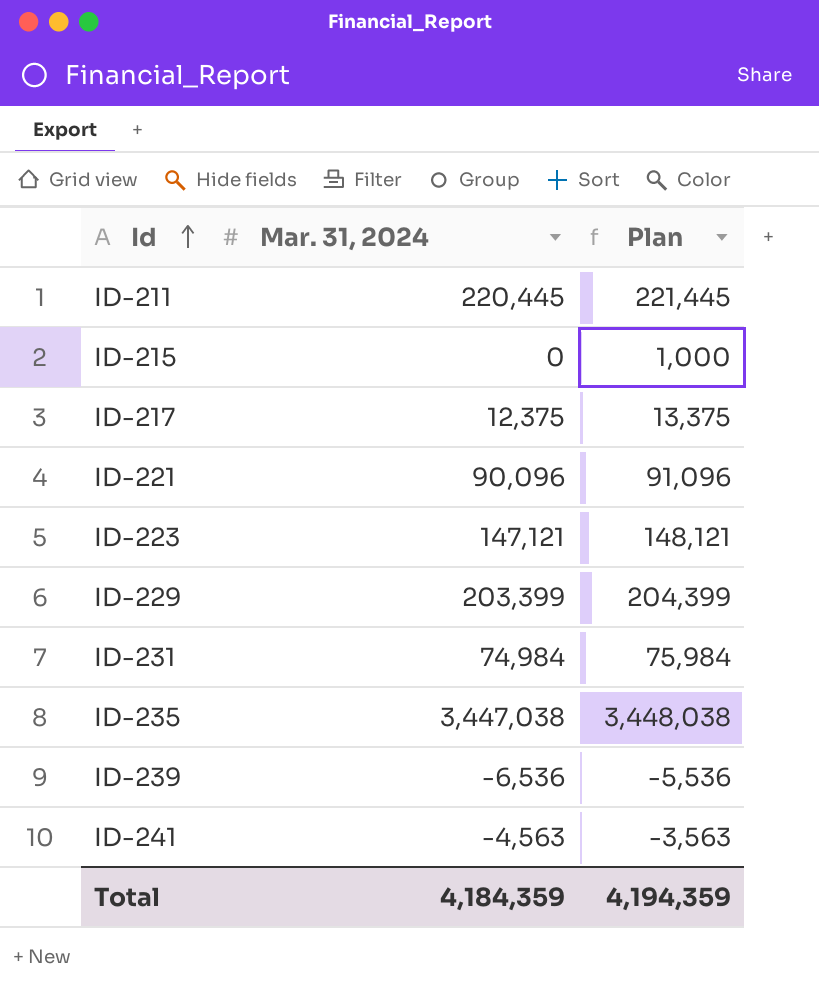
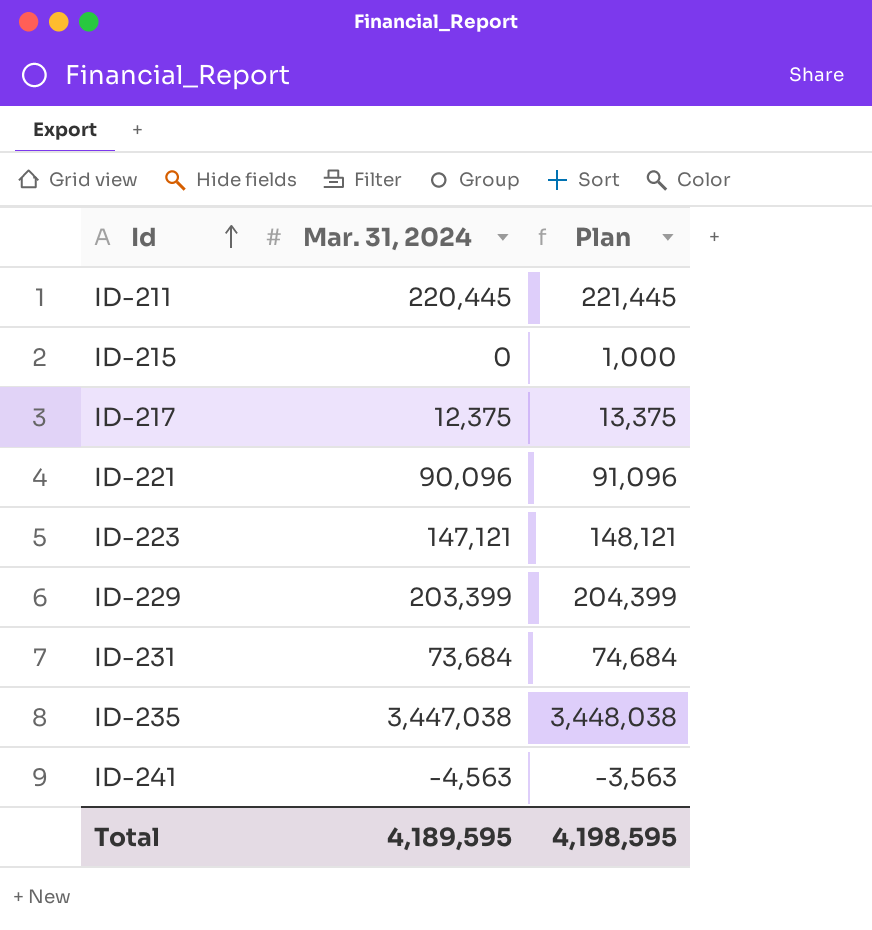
row ID-239: -6,536 | -5,536 -> none
ID-231 | Mar. 31, 2024: 74,984 -> 73,684
ID-231 | Plan: 75,984 -> 74,684
Total | Mar. 31, 2024: 4,184,359 -> 4,189,595
Total | Plan: 4,194,359 -> 4,198,595

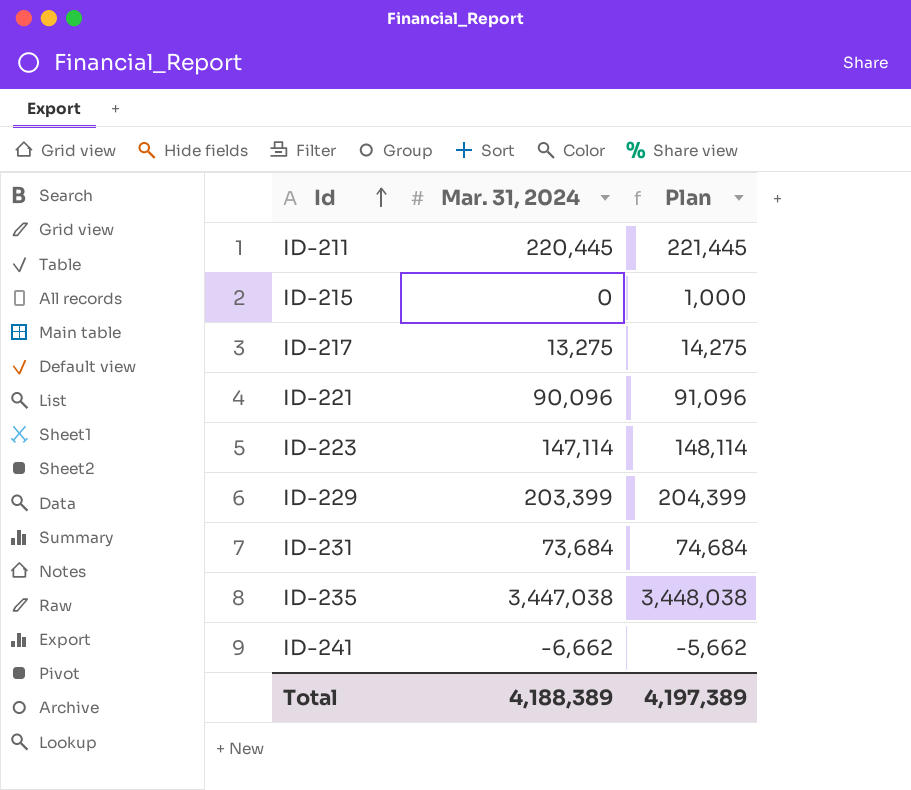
ID-217 | Mar. 31, 2024: 12,375 -> 13,275
ID-217 | Plan: 13,375 -> 14,275
ID-223 | Mar. 31, 2024: 147,121 -> 147,114
ID-223 | Plan: 148,121 -> 148,114
ID-241 | Mar. 31, 2024: -4,563 -> -6,662
ID-241 | Plan: -3,563 -> -5,662
Total | Mar. 31, 2024: 4,189,595 -> 4,188,389
Total | Plan: 4,198,595 -> 4,197,389

